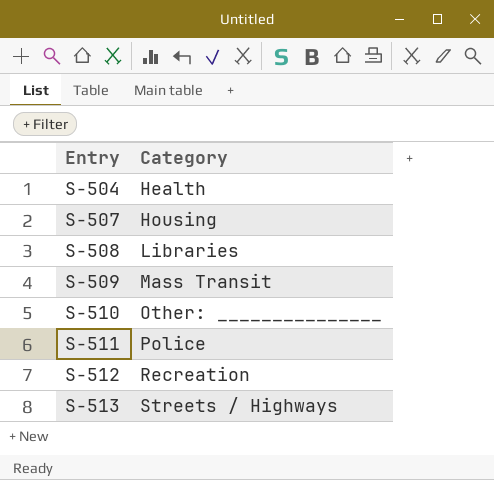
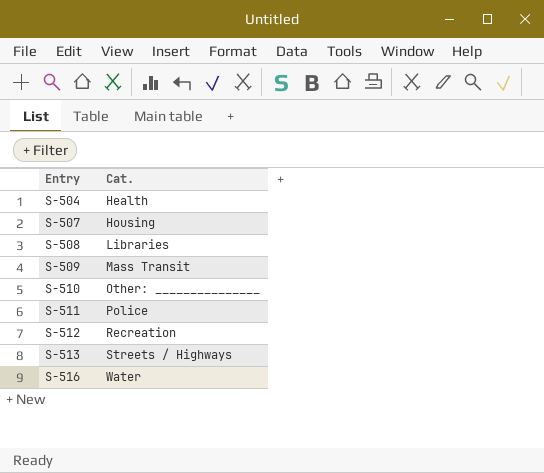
column name: Category -> Cat.
row S-516: none -> Water

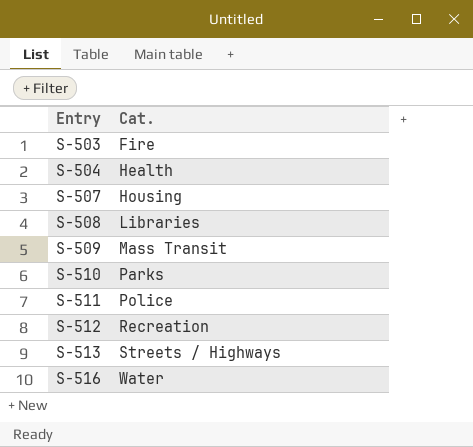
row S-503: none -> Fire
S-510 | Cat.: Other: _______________ -> Parks

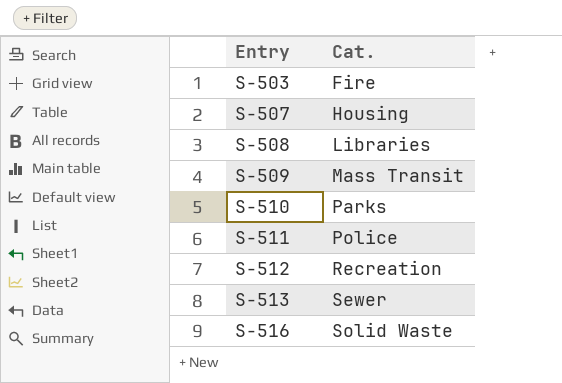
row S-504: Health -> none
S-513 | Cat.: Streets / Highways -> Sewer
S-516 | Cat.: Water -> Solid Waste

